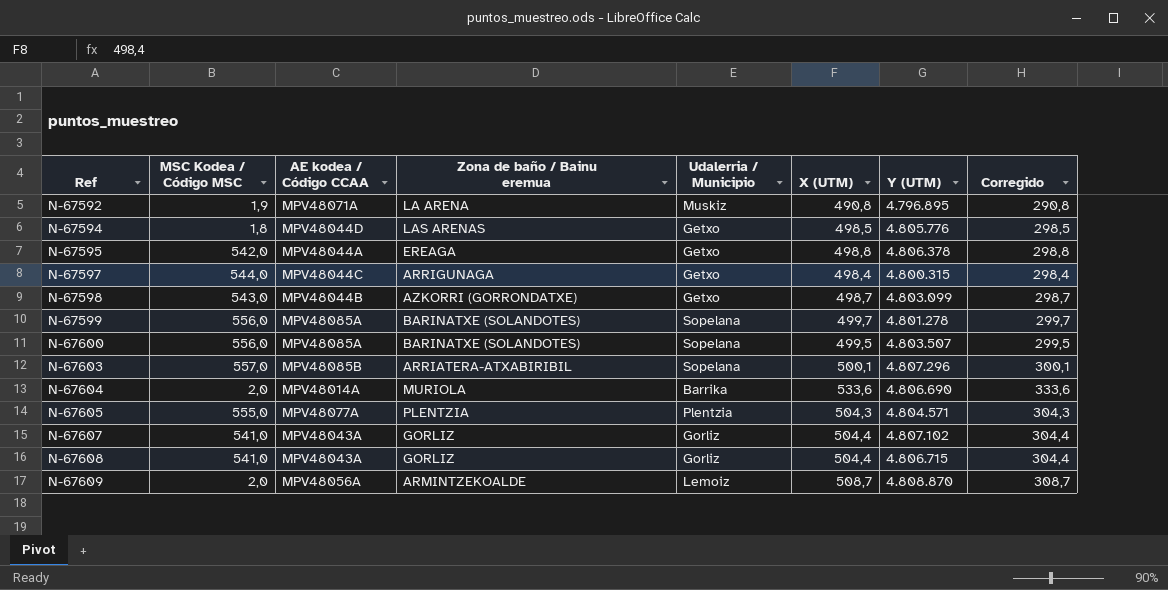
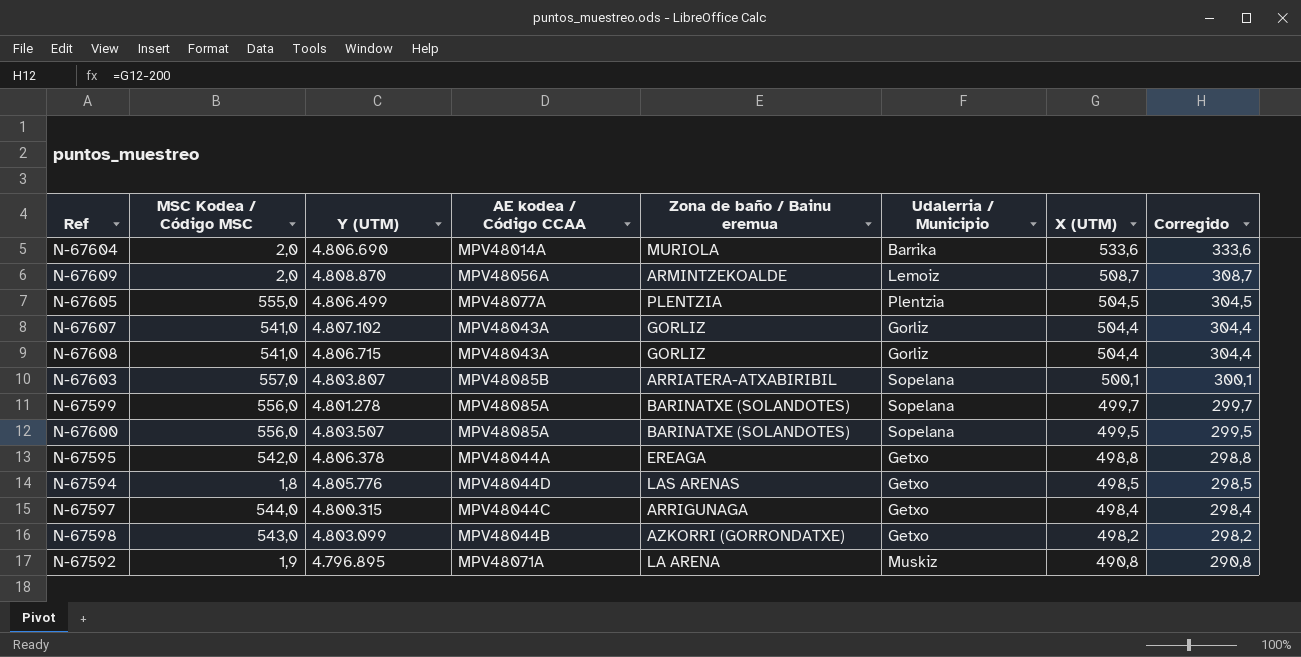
row order: Ref ascending -> X (UTM) descending
column Y (UTM) | position: 7 -> 3
N-67605 | Y (UTM): 4.804.571 -> 4.806.499
N-67605 | X (UTM): 504,3 -> 504,5
N-67605 | Corregido: 304,3 -> 304,5
N-67603 | Y (UTM): 4.807.296 -> 4.803.807
N-67598 | X (UTM): 498,7 -> 498,2
N-67598 | Corregido: 298,7 -> 298,2

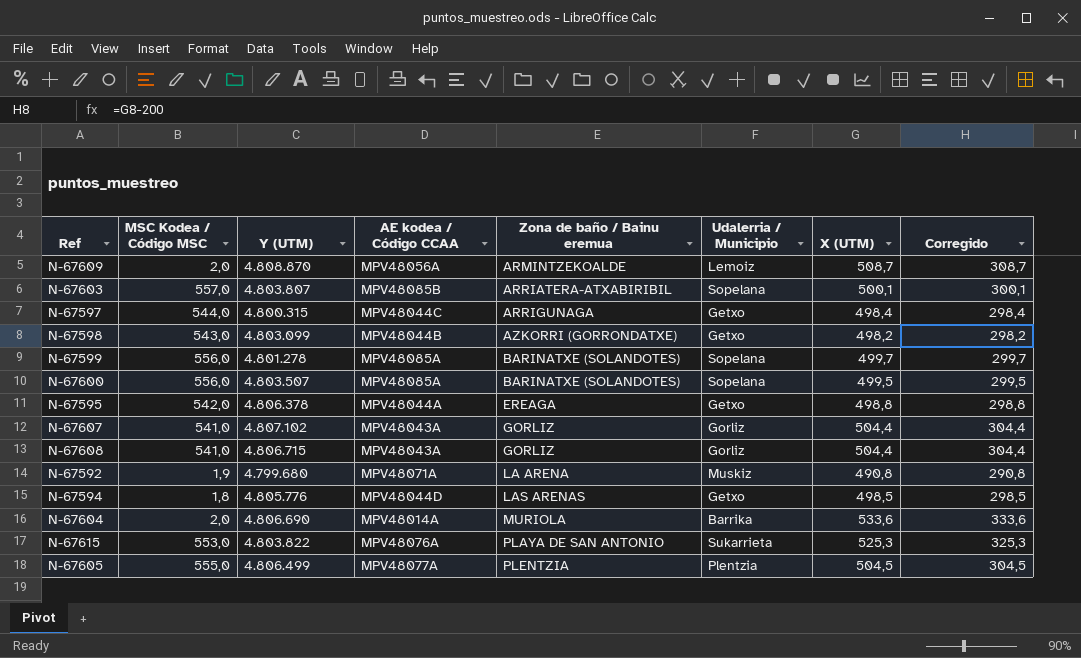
row order: X (UTM) descending -> Zona de baño / Bainu eremua ascending
N-67592 | Y (UTM): 4.796.895 -> 4.799.680
row N-67615: none -> 553,0 | 4.803.822 | MPV48076A | PLAYA DE SAN ANTONIO | Sukarrieta | 525,3 | 325,3

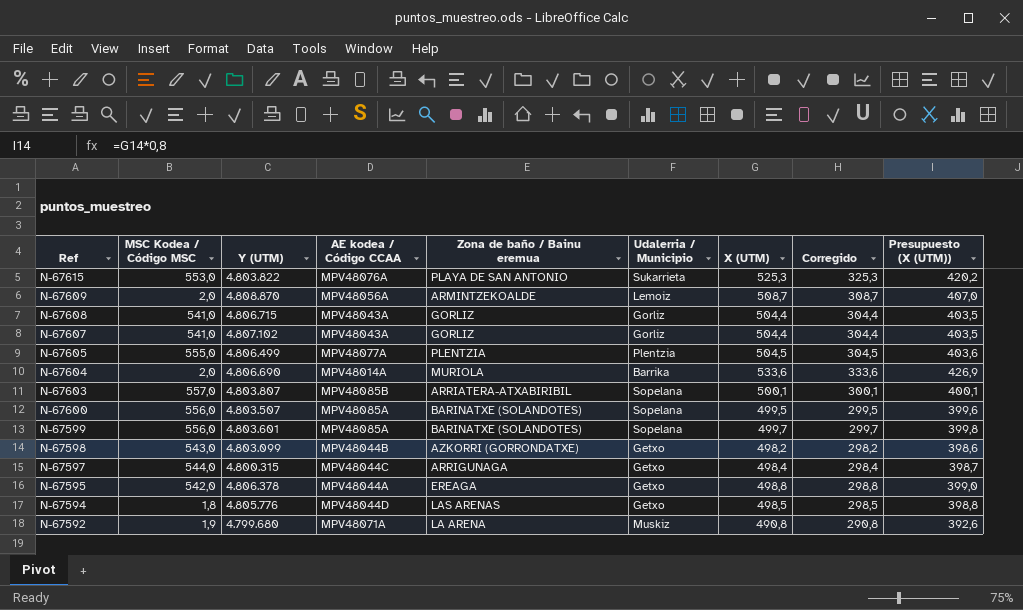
row order: Zona de baño / Bainu eremua ascending -> Ref descending
column Presupuesto (X (UTM)) | formula: none -> [X (UTM)] * 0,8
N-67599 | Y (UTM): 4.801.278 -> 4.803.601

